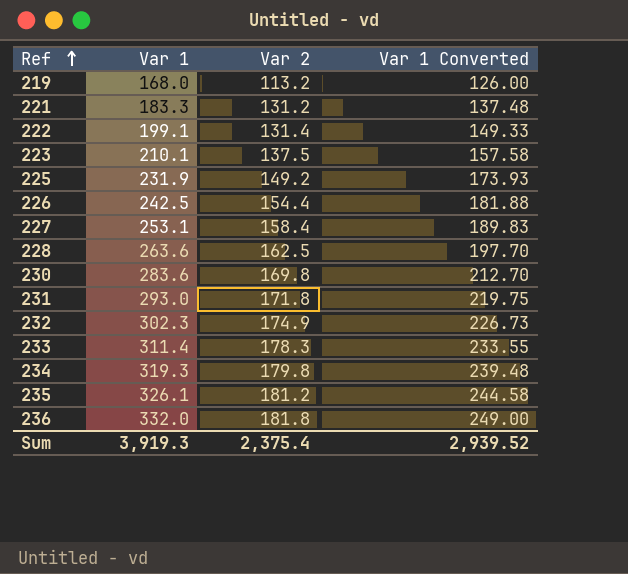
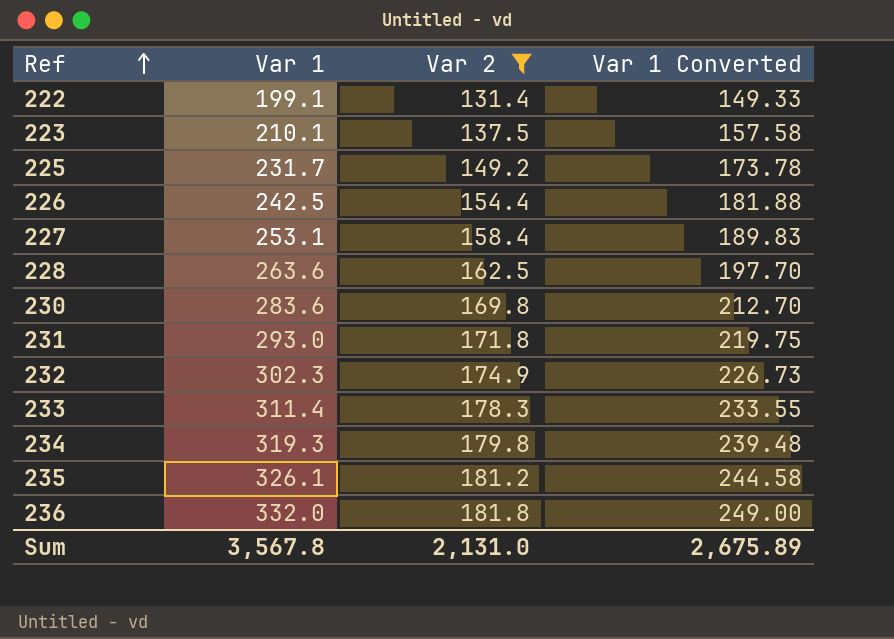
filter: none -> Var 2 >= 131.4
225 | Var 1: 231.9 -> 231.7
225 | Var 1 Converted: 173.93 -> 173.78
Sum | Var 1: 3,919.3 -> 3,567.8
Sum | Var 2: 2,375.4 -> 2,131.0
Sum | Var 1 Converted: 2,939.52 -> 2,675.89

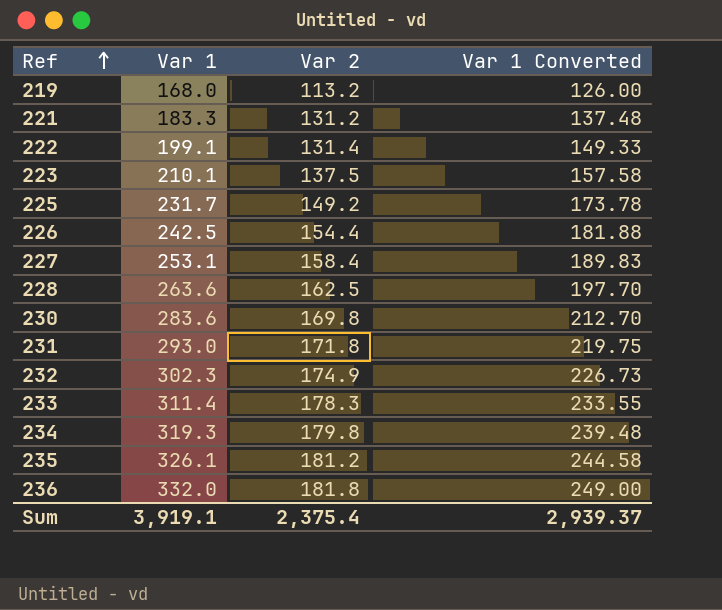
filter: Var 2 >= 131.4 -> none
Sum | Var 1: 3,567.8 -> 3,919.1
Sum | Var 2: 2,131.0 -> 2,375.4
Sum | Var 1 Converted: 2,675.89 -> 2,939.37

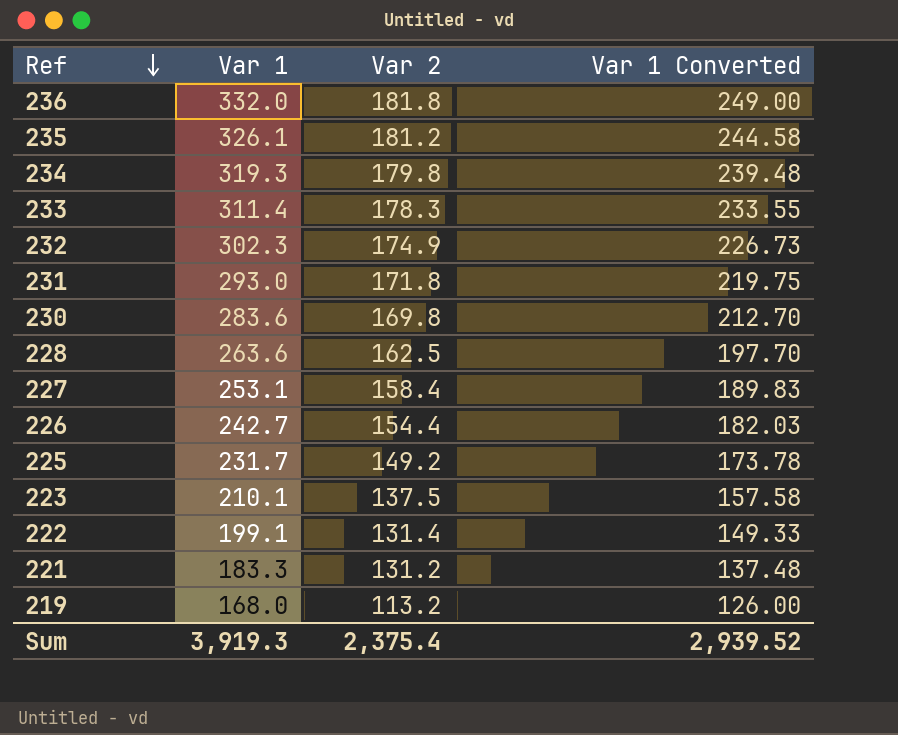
row order: Ref ascending -> Ref descending
226 | Var 1: 242.5 -> 242.7
226 | Var 1 Converted: 181.88 -> 182.03
Sum | Var 1: 3,919.1 -> 3,919.3
Sum | Var 1 Converted: 2,939.37 -> 2,939.52

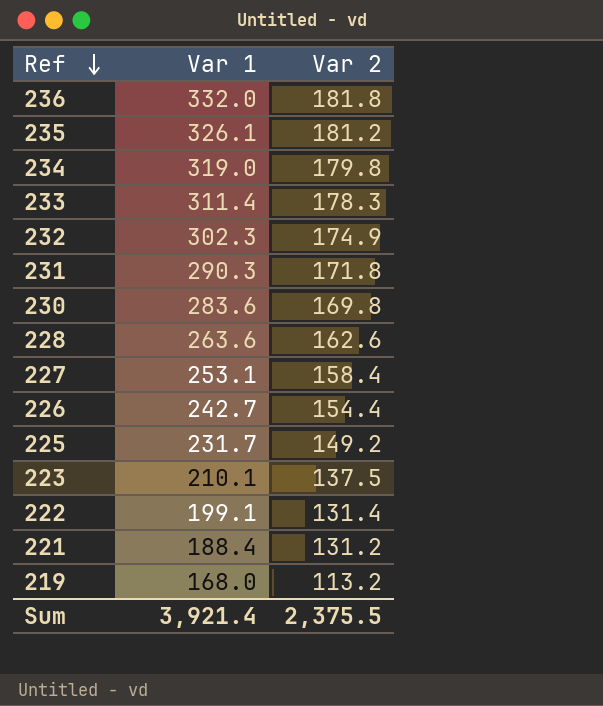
column Var 1 Converted | formula: [Var 1] * 0.75 -> none
234 | Var 1: 319.3 -> 319.0
231 | Var 1: 293.0 -> 290.3
228 | Var 2: 162.5 -> 162.6
221 | Var 1: 183.3 -> 188.4
Sum | Var 1: 3,919.3 -> 3,921.4
Sum | Var 2: 2,375.4 -> 2,375.5

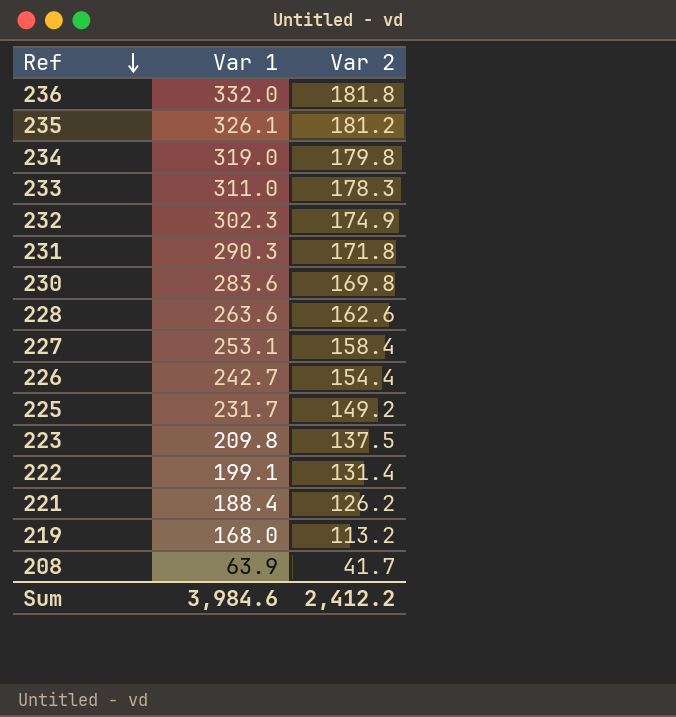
233 | Var 1: 311.4 -> 311.0
223 | Var 1: 210.1 -> 209.8
221 | Var 2: 131.2 -> 126.2
row 208: none -> 63.9 | 41.7
Sum | Var 1: 3,921.4 -> 3,984.6
Sum | Var 2: 2,375.5 -> 2,412.2

